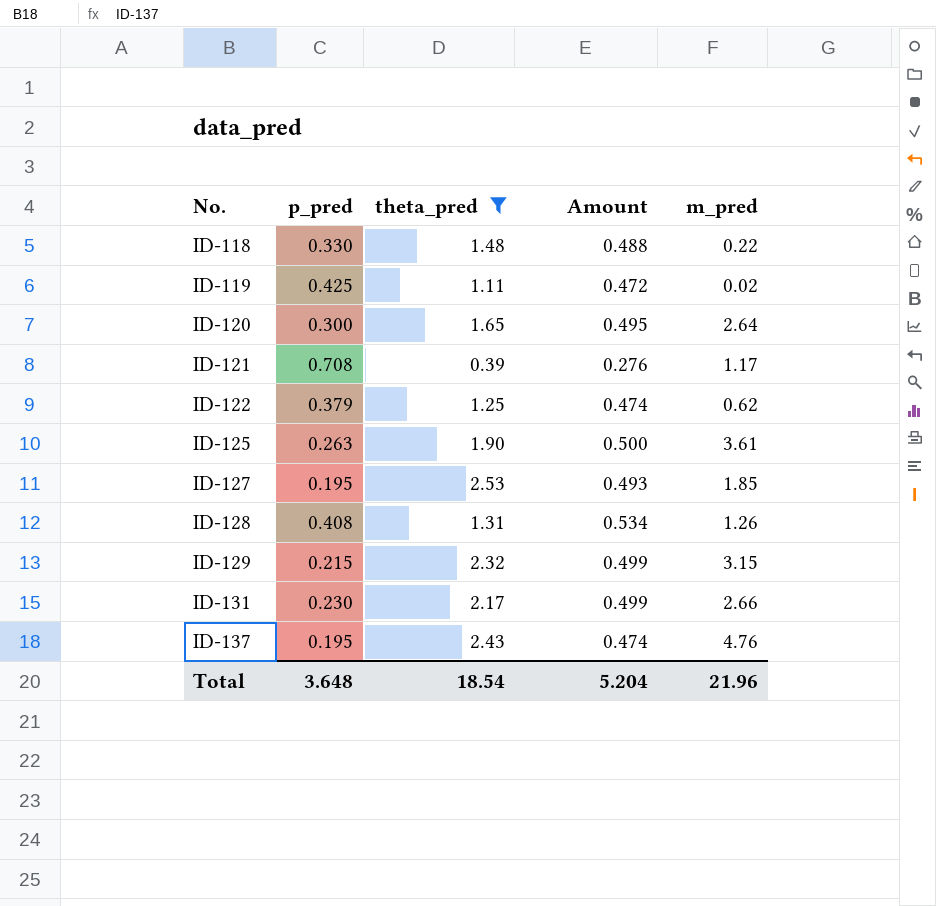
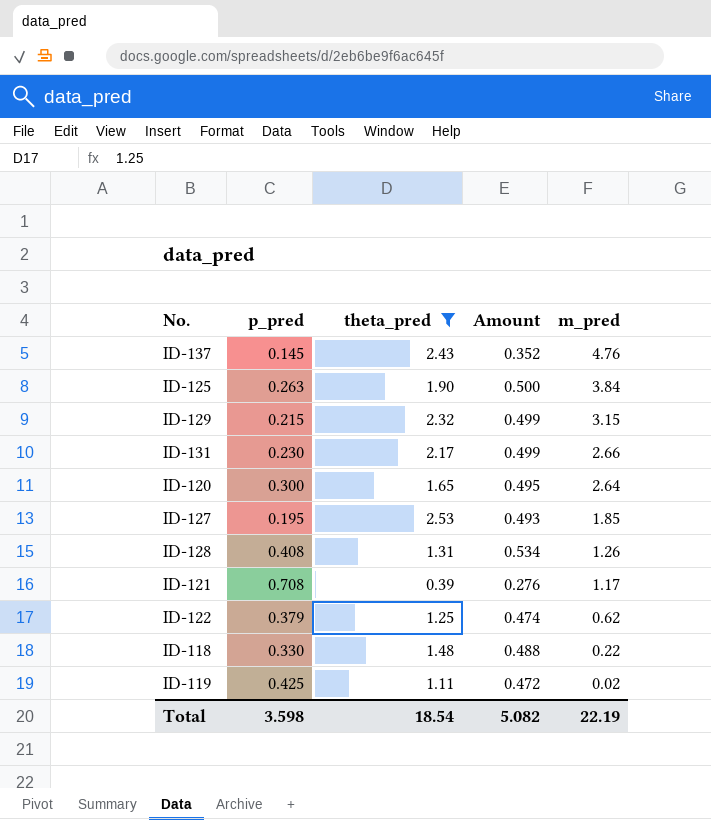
row order: No. ascending -> m_pred descending
ID-137 | p_pred: 0.195 -> 0.145
ID-137 | Amount: 0.474 -> 0.352
ID-125 | m_pred: 3.61 -> 3.84
Total | p_pred: 3.648 -> 3.598
Total | Amount: 5.204 -> 5.082
Total | m_pred: 21.96 -> 22.19

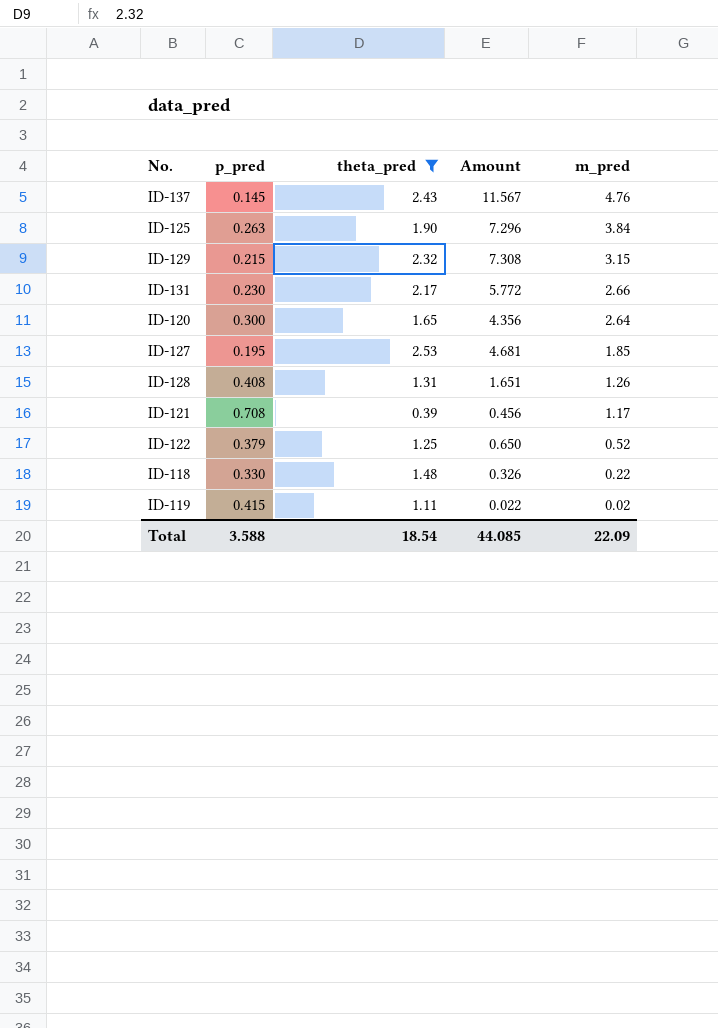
column Amount | formula: [p_pred] * [theta_pred] -> [theta_pred] * [m_pred]
ID-122 | m_pred: 0.62 -> 0.52
ID-119 | p_pred: 0.425 -> 0.415
Total | p_pred: 3.598 -> 3.588
Total | Amount: 5.082 -> 44.085
Total | m_pred: 22.19 -> 22.09

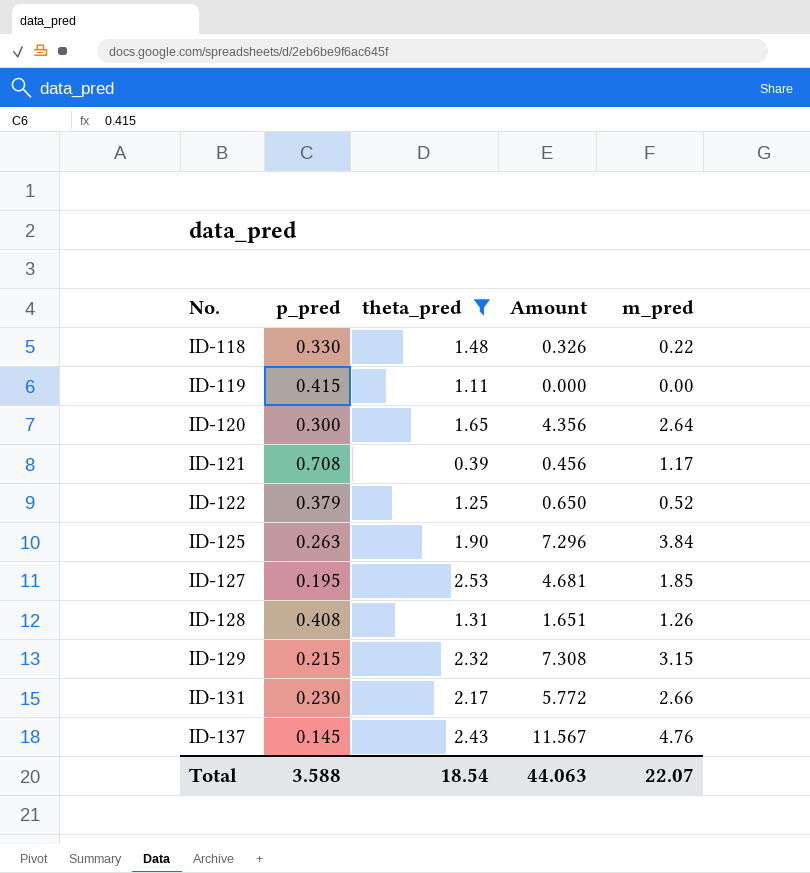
row order: m_pred descending -> No. ascending
ID-119 | Amount: 0.022 -> 0.000
ID-119 | m_pred: 0.02 -> 0.00
Total | Amount: 44.085 -> 44.063
Total | m_pred: 22.09 -> 22.07

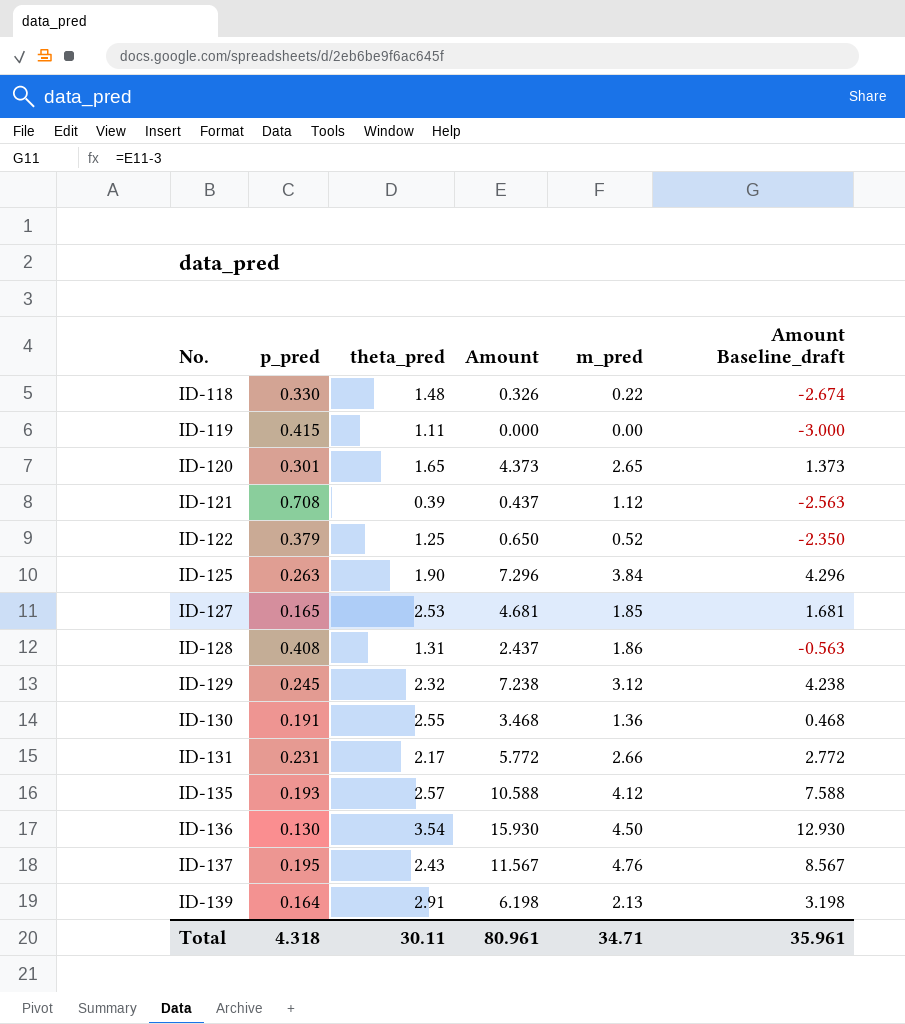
filter: theta_pred <= 2.53 -> none
column Amount Baseline_draft | formula: none -> [Amount] - 3
ID-120 | p_pred: 0.300 -> 0.301
ID-120 | Amount: 4.356 -> 4.373
ID-120 | m_pred: 2.64 -> 2.65
ID-121 | Amount: 0.456 -> 0.437
ID-121 | m_pred: 1.17 -> 1.12
ID-127 | p_pred: 0.195 -> 0.165
ID-128 | Amount: 1.651 -> 2.437
ID-128 | m_pred: 1.26 -> 1.86
ID-129 | p_pred: 0.215 -> 0.245
ID-129 | Amount: 7.308 -> 7.238
ID-129 | m_pred: 3.15 -> 3.12
ID-131 | p_pred: 0.230 -> 0.231
ID-137 | p_pred: 0.145 -> 0.195
Total | p_pred: 3.588 -> 4.318
Total | theta_pred: 18.54 -> 30.11
Total | Amount: 44.063 -> 80.961
Total | m_pred: 22.07 -> 34.71

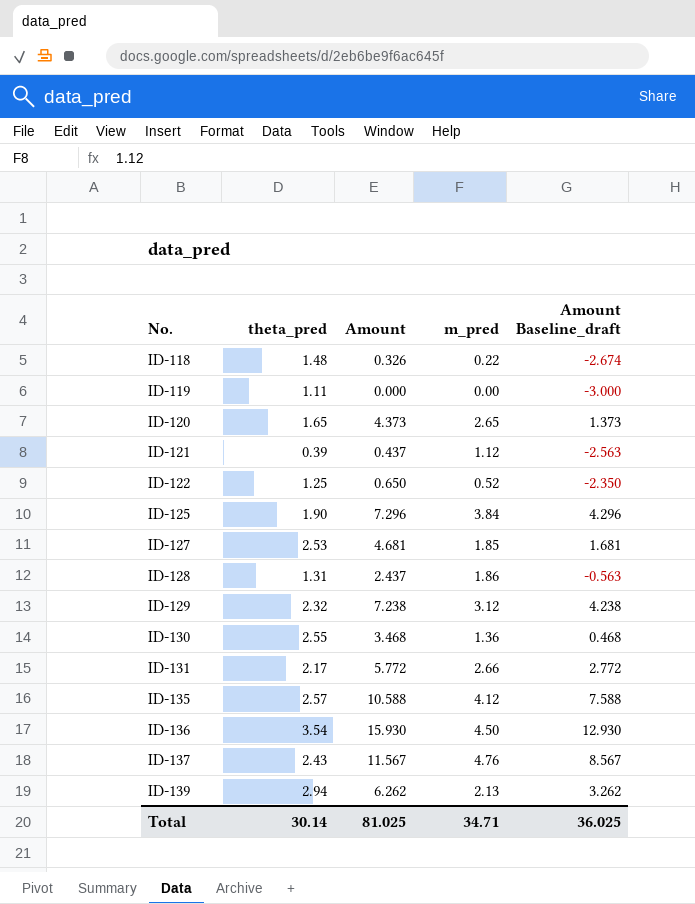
column p_pred | position: 2 -> none
ID-139 | theta_pred: 2.91 -> 2.94
ID-139 | Amount: 6.198 -> 6.262
ID-139 | Amount Baseline_draft: 3.198 -> 3.262
Total | theta_pred: 30.11 -> 30.14
Total | Amount: 80.961 -> 81.025
Total | Amount Baseline_draft: 35.961 -> 36.025

